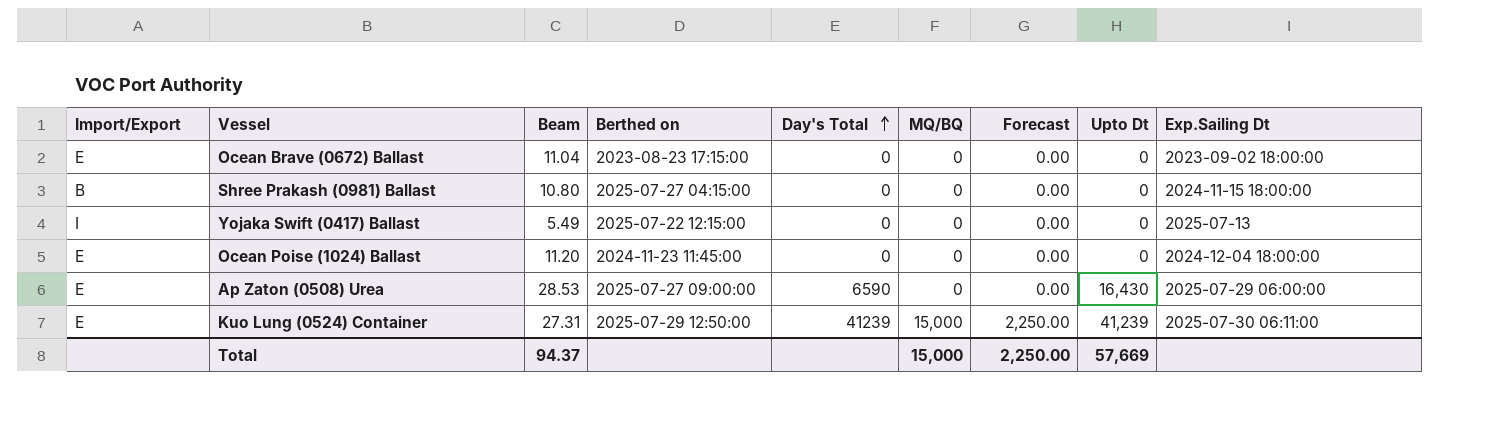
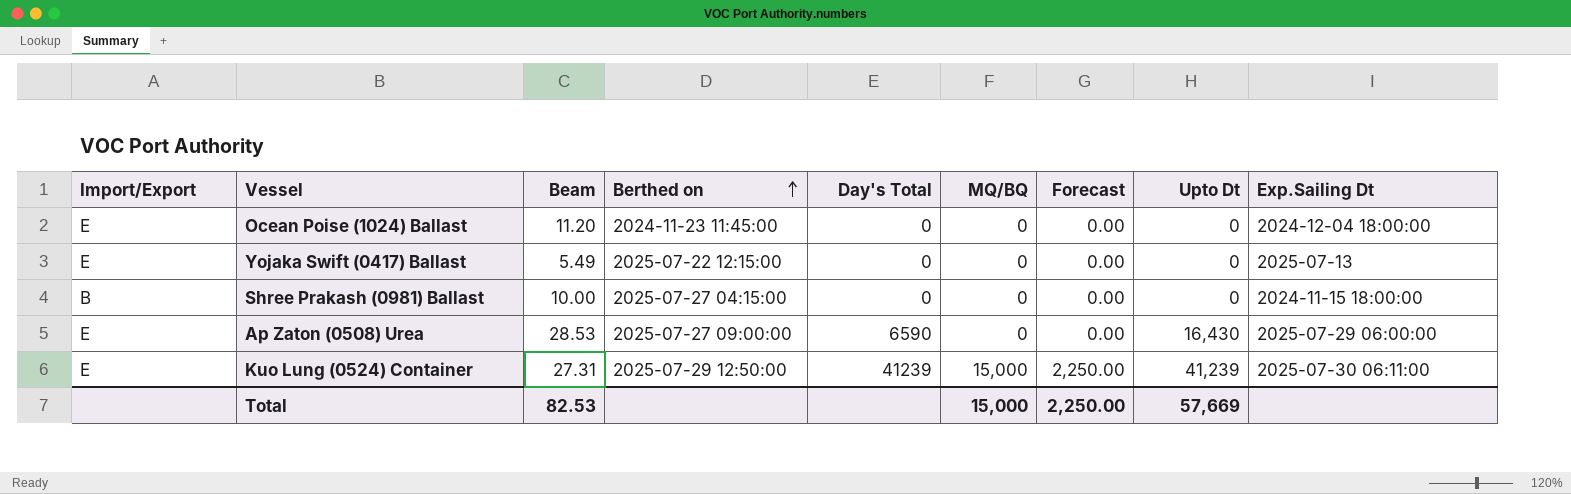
row order: Day's Total ascending -> Berthed on ascending
row Ocean Brave (0672) Ballast: E | 11.04 | 2023-08-23 17:15:00 | 0 | 0 | 0.00 | 0 | 2023-09-02 18:00:00 -> none
Yojaka Swift (0417) Ballast | Import/Export: I -> E
Shree Prakash (0981) Ballast | Beam: 10.80 -> 10.00
Total | Beam: 94.37 -> 82.53

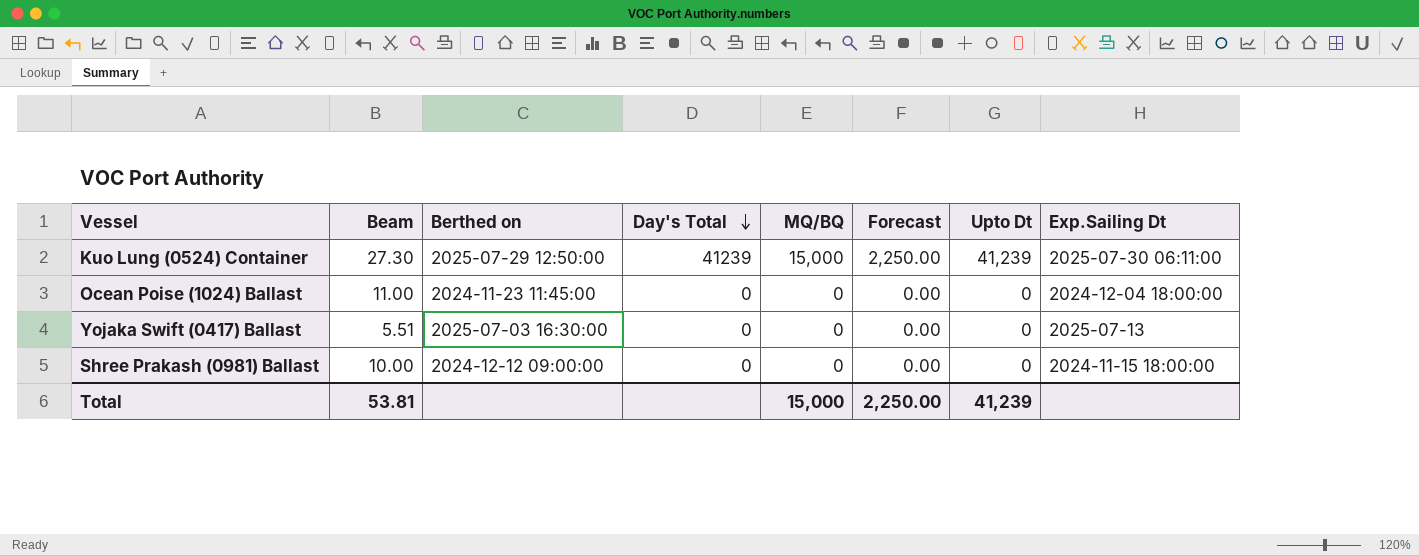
row order: Berthed on ascending -> Day's Total descending
column Import/Export | position: 1 -> none
row Ap Zaton (0508) Urea: E | 28.53 | 2025-07-27 09:00:00 | 6590 | 0 | 0.00 | 16,430 | 2025-07-29 06:00:00 -> none
Kuo Lung (0524) Container | Beam: 27.31 -> 27.30
Ocean Poise (1024) Ballast | Beam: 11.20 -> 11.00
Yojaka Swift (0417) Ballast | Beam: 5.49 -> 5.51
Yojaka Swift (0417) Ballast | Berthed on: 2025-07-22 12:15:00 -> 2025-07-03 16:30:00
Shree Prakash (0981) Ballast | Berthed on: 2025-07-27 04:15:00 -> 2024-12-12 09:00:00
Total | Beam: 82.53 -> 53.81
Total | Upto Dt: 57,669 -> 41,239

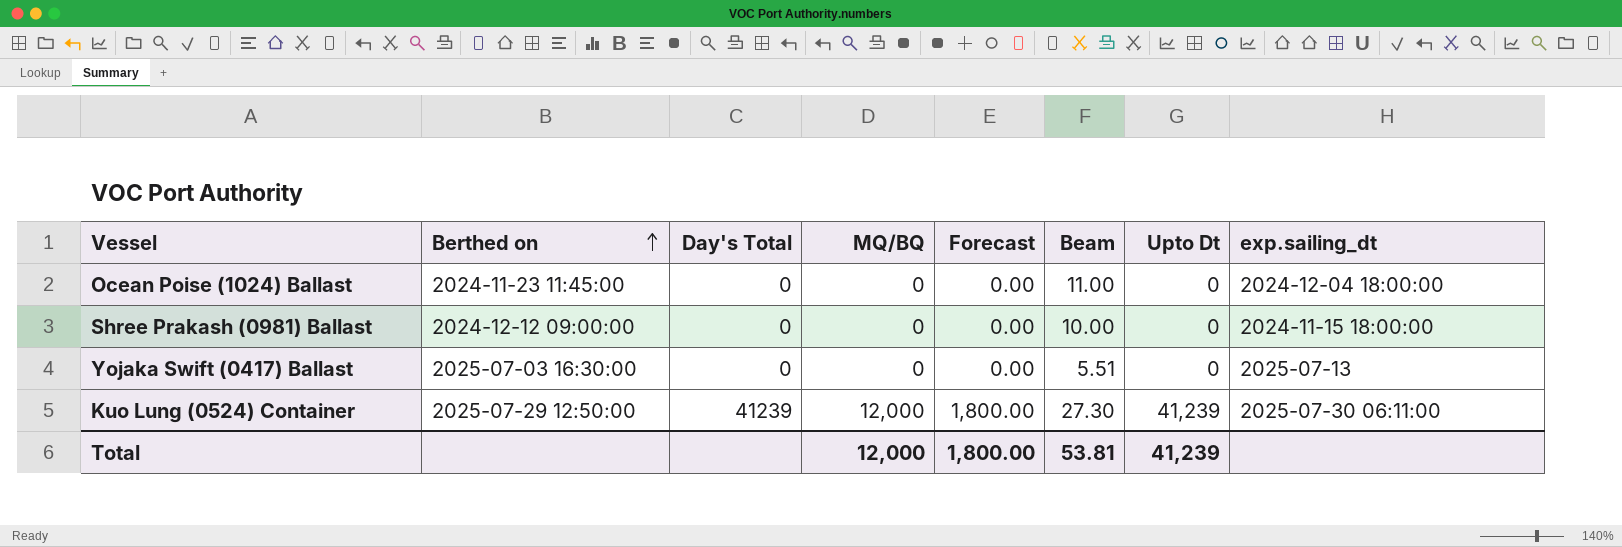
row order: Day's Total descending -> Berthed on ascending
column Beam | position: 2 -> 6
column name: Exp.Sailing Dt -> exp.sailing_dt
Kuo Lung (0524) Container | MQ/BQ: 15,000 -> 12,000
Kuo Lung (0524) Container | Forecast: 2,250.00 -> 1,800.00
Total | MQ/BQ: 15,000 -> 12,000
Total | Forecast: 2,250.00 -> 1,800.00

